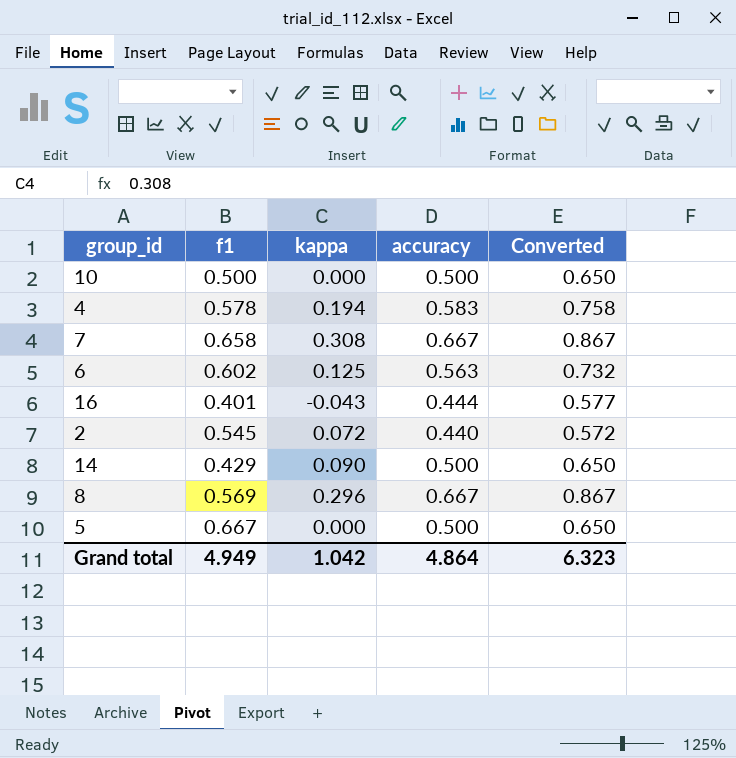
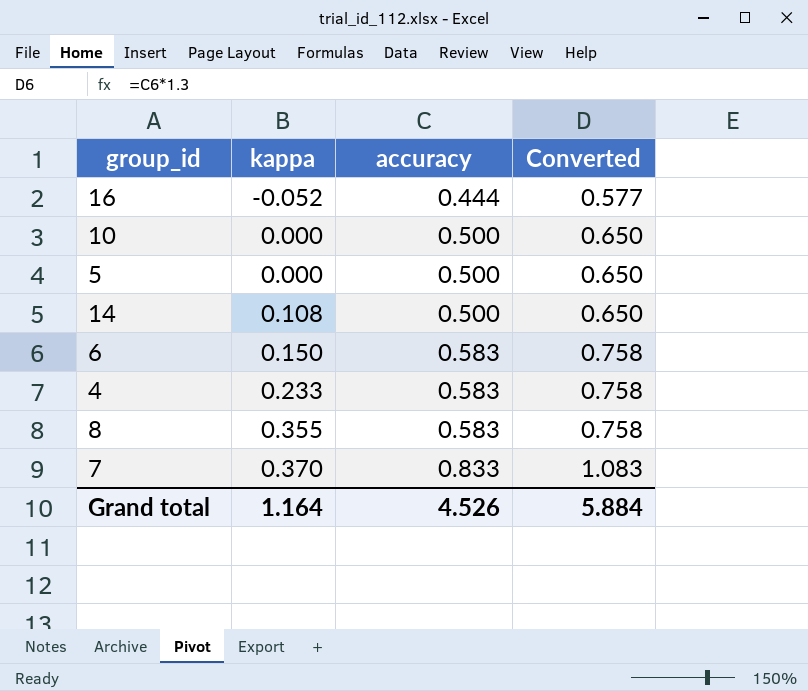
row order: none -> kappa ascending
column f1 | position: 2 -> none
row 2: 0.545 | 0.072 | 0.440 | 0.572 -> none
16 | kappa: -0.043 -> -0.052
14 | kappa: 0.090 -> 0.108
6 | kappa: 0.125 -> 0.150
6 | accuracy: 0.563 -> 0.583
6 | Converted: 0.732 -> 0.758
4 | kappa: 0.194 -> 0.233
8 | kappa: 0.296 -> 0.355
8 | accuracy: 0.667 -> 0.583
8 | Converted: 0.867 -> 0.758
7 | kappa: 0.308 -> 0.370
7 | accuracy: 0.667 -> 0.833
7 | Converted: 0.867 -> 1.083
Grand total | kappa: 1.042 -> 1.164
Grand total | accuracy: 4.864 -> 4.526
Grand total | Converted: 6.323 -> 5.884

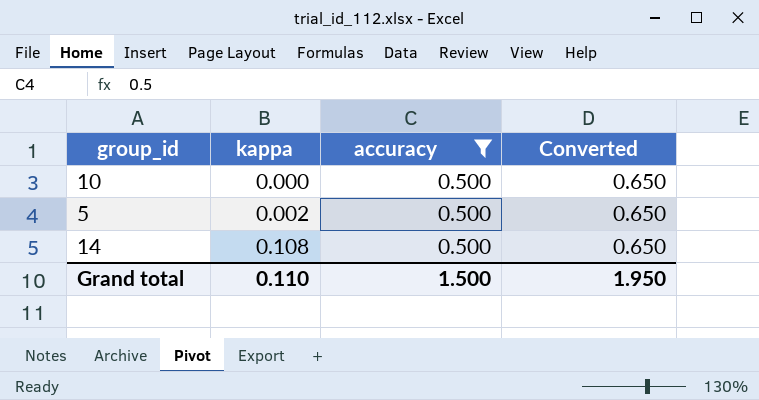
filter: none -> accuracy = 0.500
5 | kappa: 0.000 -> 0.002
Grand total | kappa: 1.164 -> 0.110
Grand total | accuracy: 4.526 -> 1.500
Grand total | Converted: 5.884 -> 1.950

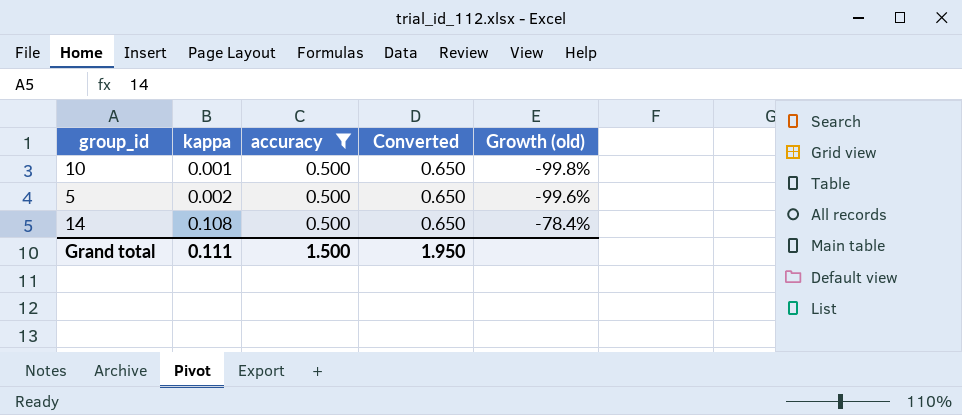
column Growth (old) | formula: none -> ([kappa] - [accuracy]) / [accuracy]
10 | kappa: 0.000 -> 0.001
Grand total | kappa: 0.110 -> 0.111

